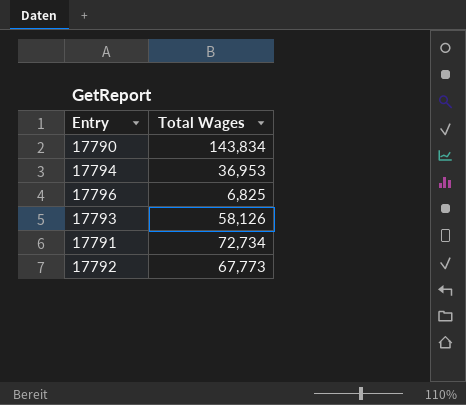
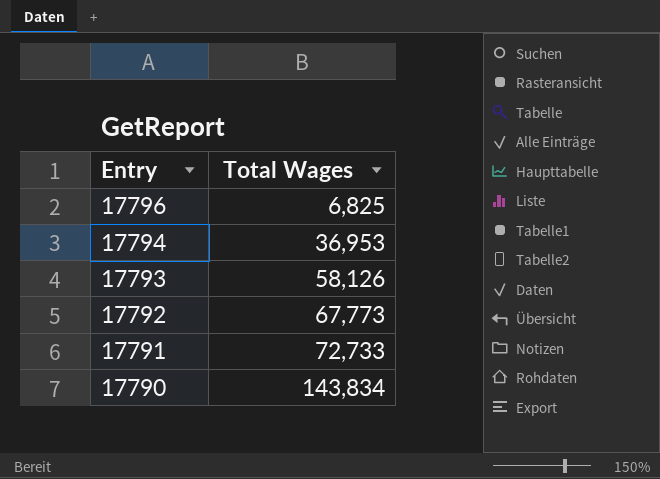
row order: none -> Entry descending
17791 | Total Wages: 72,734 -> 72,733

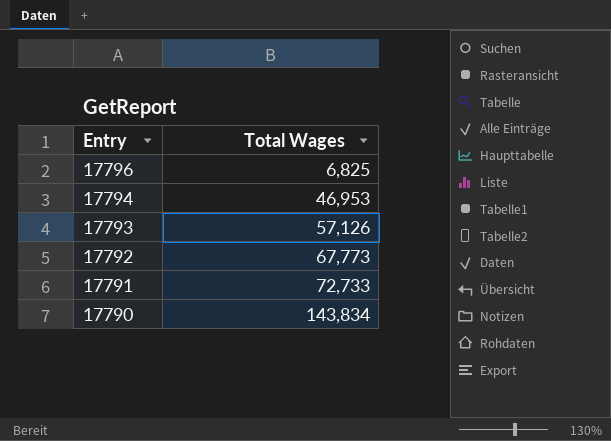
17794 | Total Wages: 36,953 -> 46,953
17793 | Total Wages: 58,126 -> 57,126

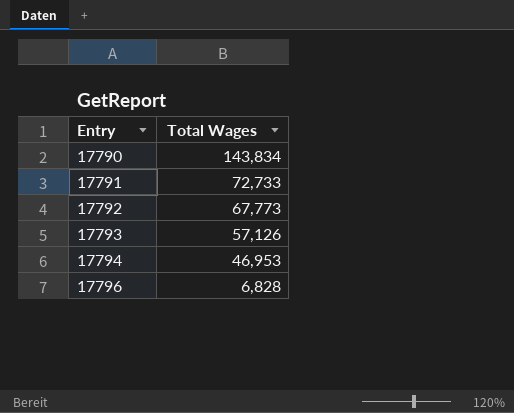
row order: Entry descending -> Entry ascending
17796 | Total Wages: 6,825 -> 6,828

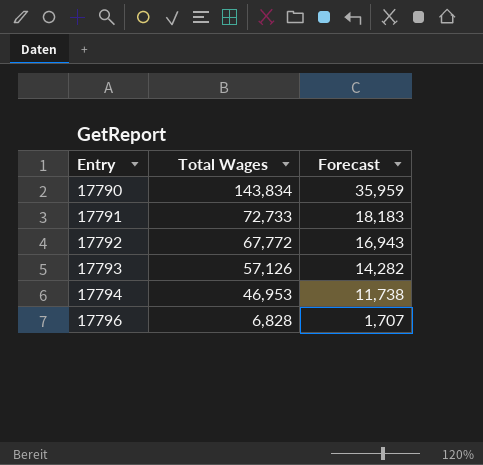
column Forecast | formula: none -> [Total Wages] * 0.25
17792 | Total Wages: 67,773 -> 67,772

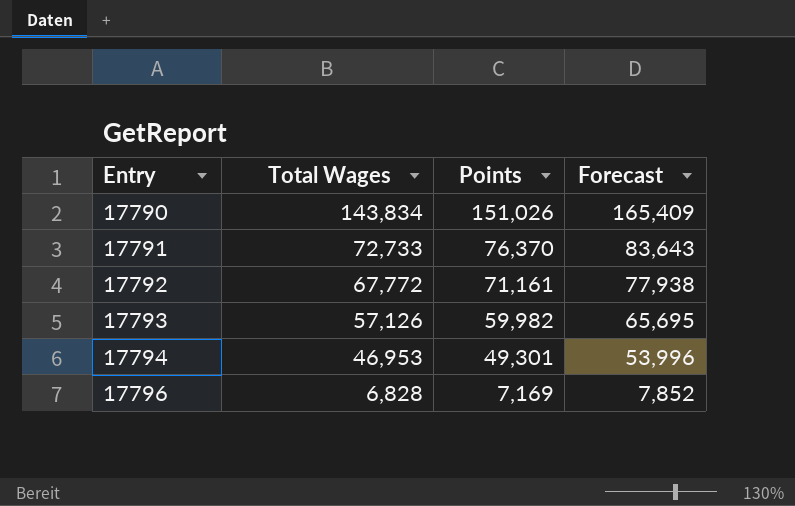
column Points | formula: none -> [Total Wages] * 1.05
column Forecast | formula: [Total Wages] * 0.25 -> [Total Wages] * 1.15

